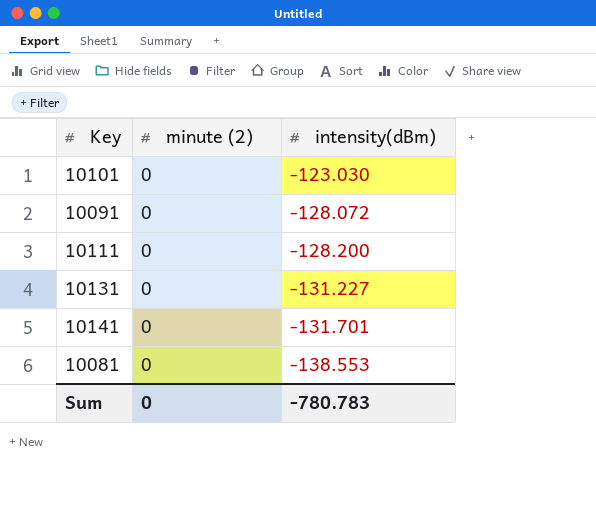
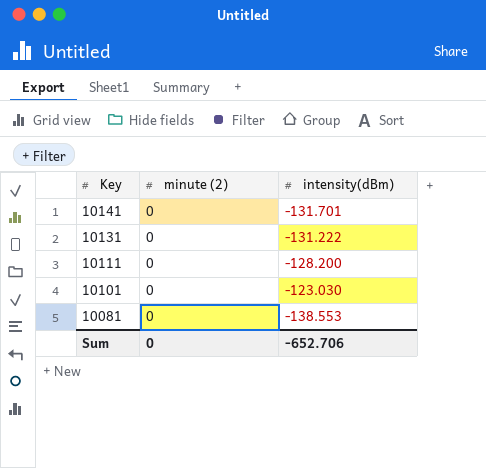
row order: intensity(dBm) descending -> Key descending
row 10091: 0 | -128.072 -> none
10131 | intensity(dBm): -131.227 -> -131.222
Sum | intensity(dBm): -780.783 -> -652.706

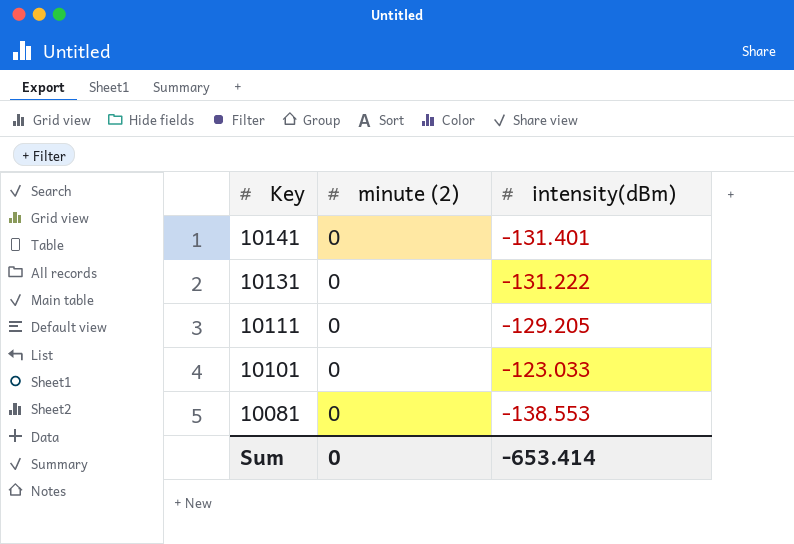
10141 | intensity(dBm): -131.701 -> -131.401
10111 | intensity(dBm): -128.200 -> -129.205
10101 | intensity(dBm): -123.030 -> -123.033
Sum | intensity(dBm): -652.706 -> -653.414

